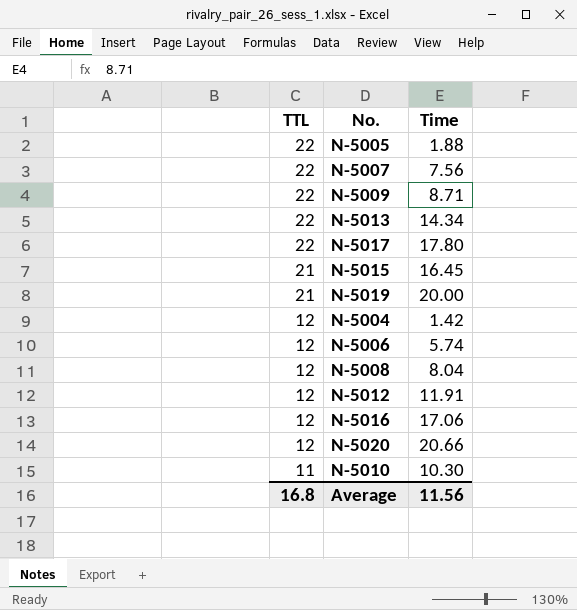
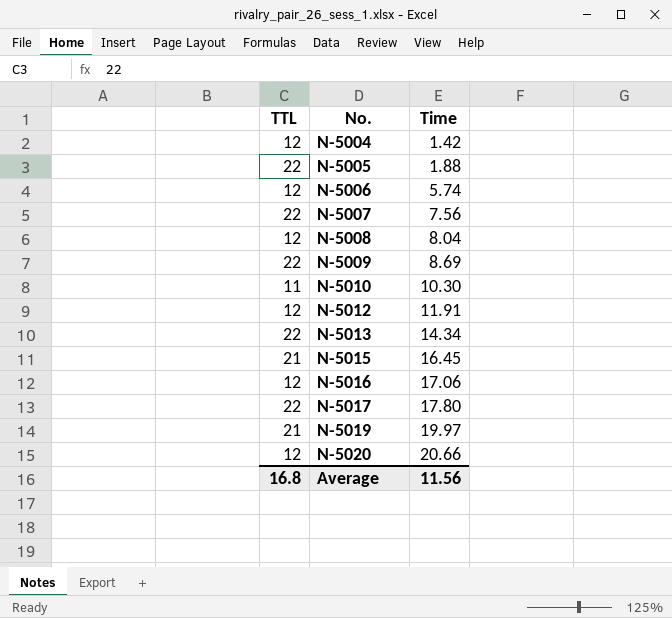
row order: TTL descending -> No. ascending
N-5009 | Time: 8.71 -> 8.69
N-5019 | Time: 20.00 -> 19.97

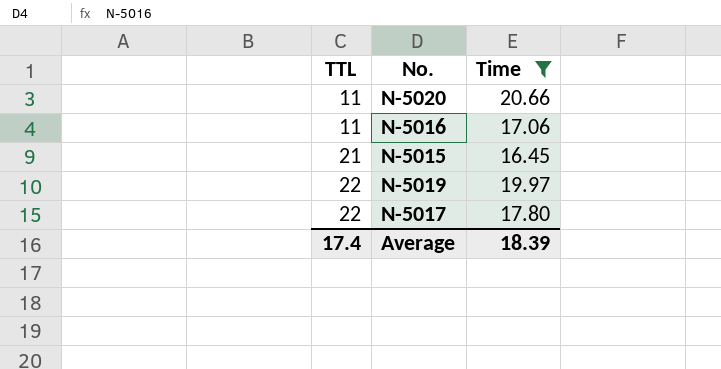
filter: none -> Time >= 16.45
row order: No. ascending -> TTL ascending
N-5020 | TTL: 12 -> 11
N-5016 | TTL: 12 -> 11
N-5019 | TTL: 21 -> 22
Average | TTL: 16.8 -> 17.4
Average | Time: 11.56 -> 18.39

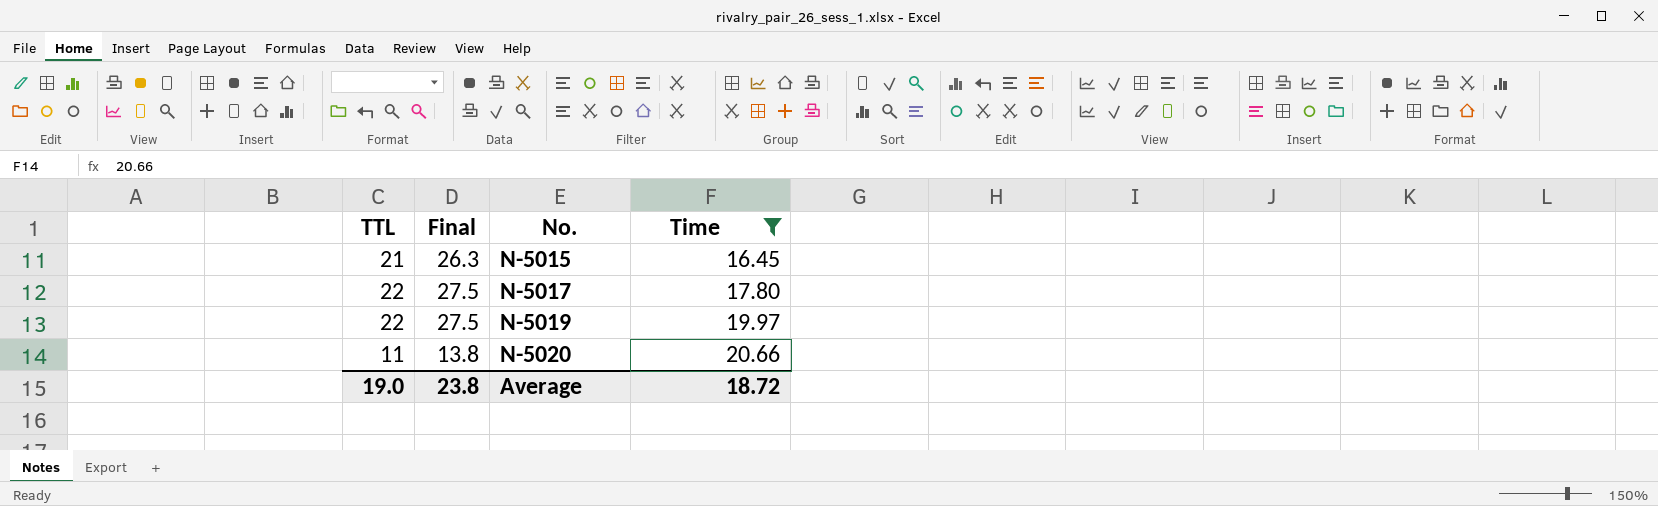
row order: TTL ascending -> No. ascending
column Final | formula: none -> [TTL] * 1.25
row N-5016: 11 | 17.06 -> none
Average | TTL: 17.4 -> 19.0
Average | Time: 18.39 -> 18.72

